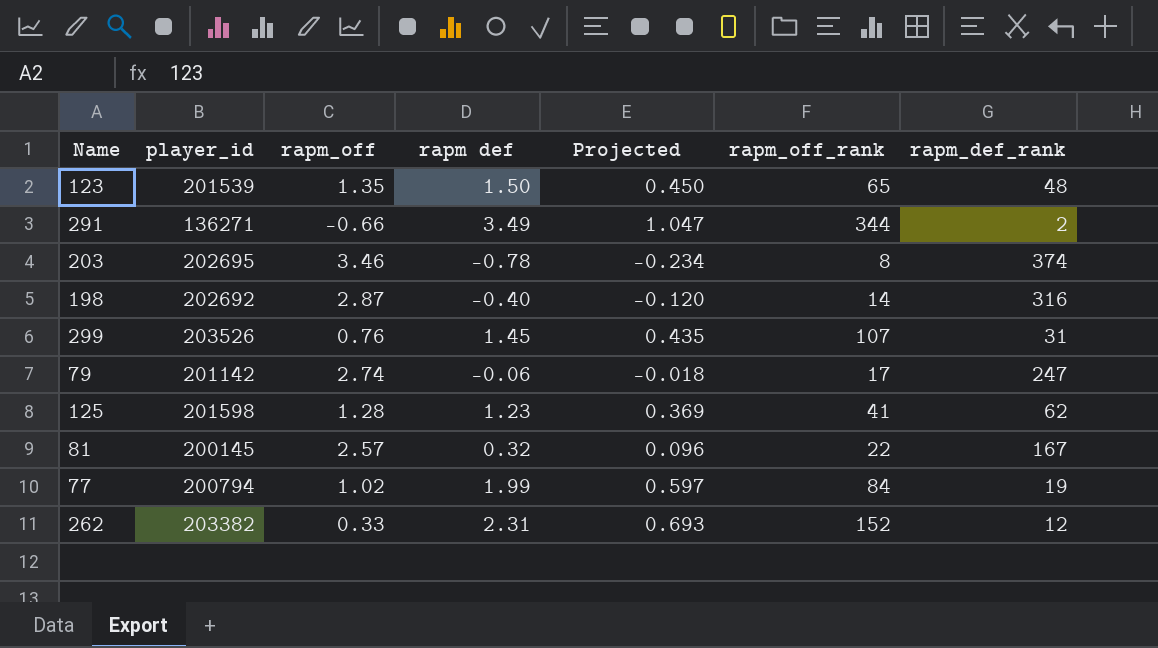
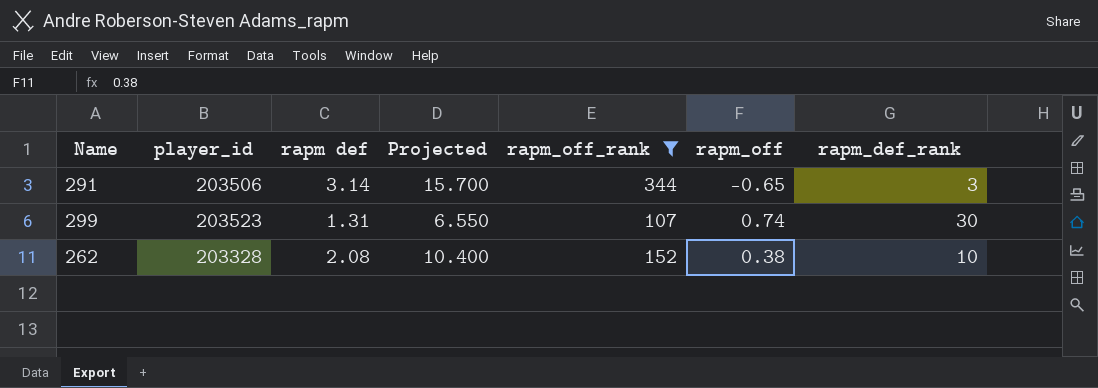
filter: none -> rapm_off_rank >= 107
column Projected | formula: [rapm def] * 0.3 -> [rapm def] * 5
column rapm_off | position: 3 -> 6
291 | player_id: 136271 -> 203506
291 | rapm def: 3.49 -> 3.14
291 | rapm_off: -0.66 -> -0.65
291 | rapm_def_rank: 2 -> 3
299 | player_id: 203526 -> 203523
299 | rapm def: 1.45 -> 1.31
299 | rapm_off: 0.76 -> 0.74
299 | rapm_def_rank: 31 -> 30
262 | player_id: 203382 -> 203328
262 | rapm def: 2.31 -> 2.08
262 | rapm_off: 0.33 -> 0.38
262 | rapm_def_rank: 12 -> 10

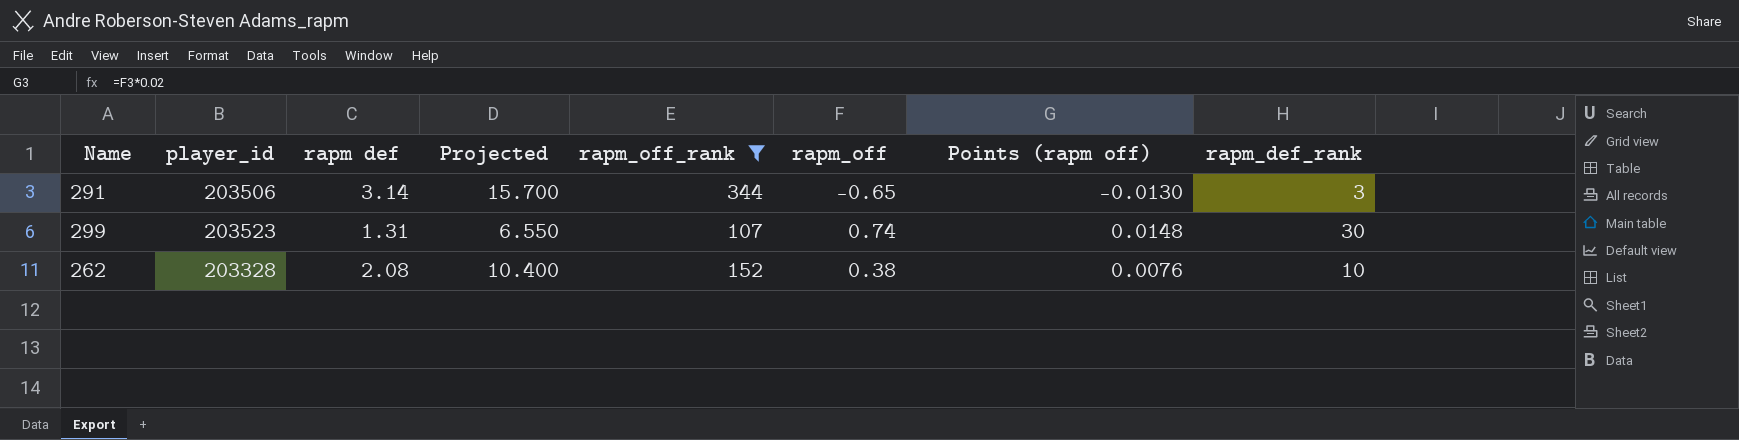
column Points (rapm off) | formula: none -> [rapm_off] * 0.02

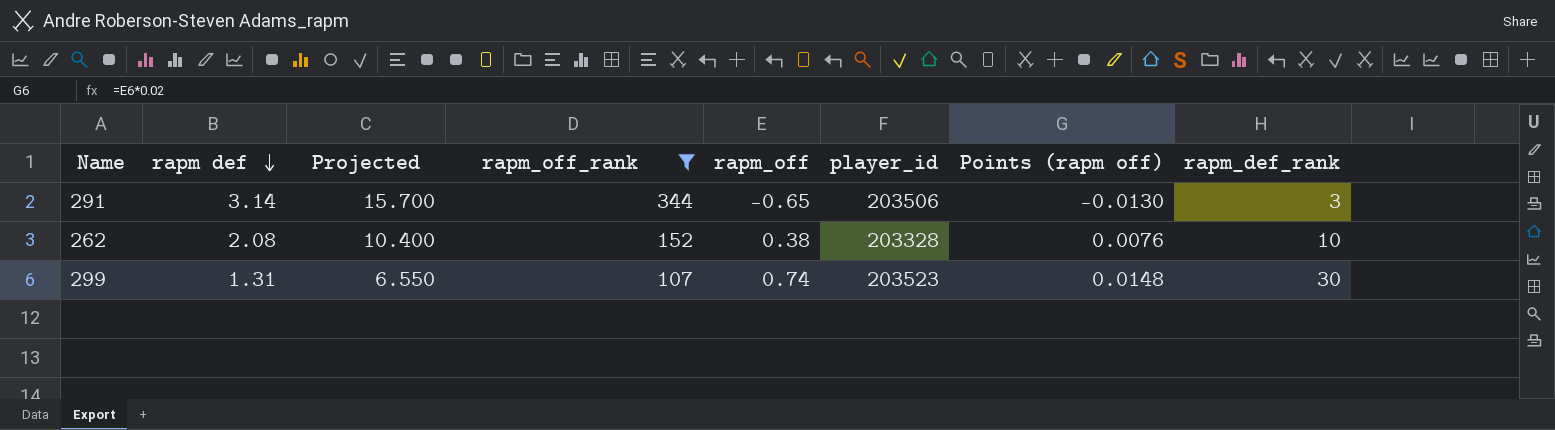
row order: none -> rapm def descending
column player_id | position: 2 -> 6

